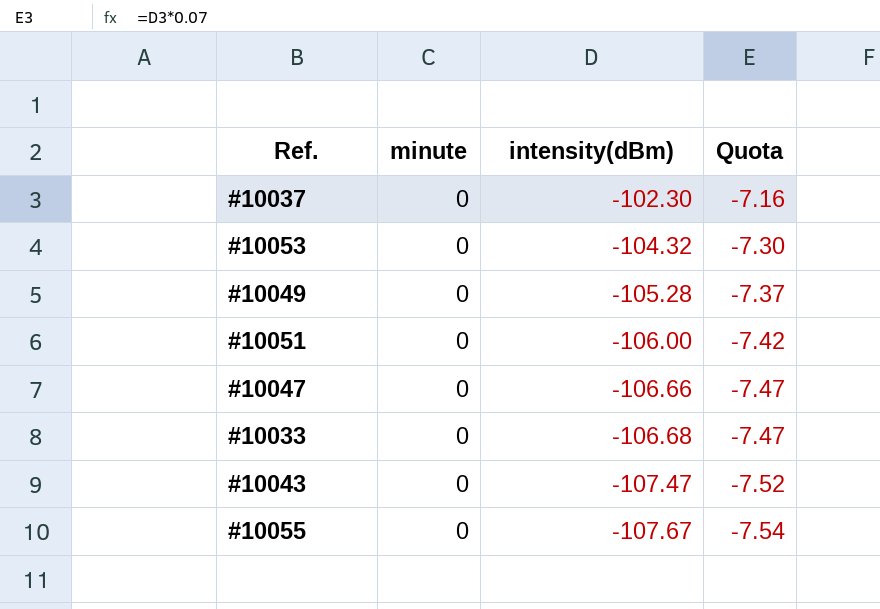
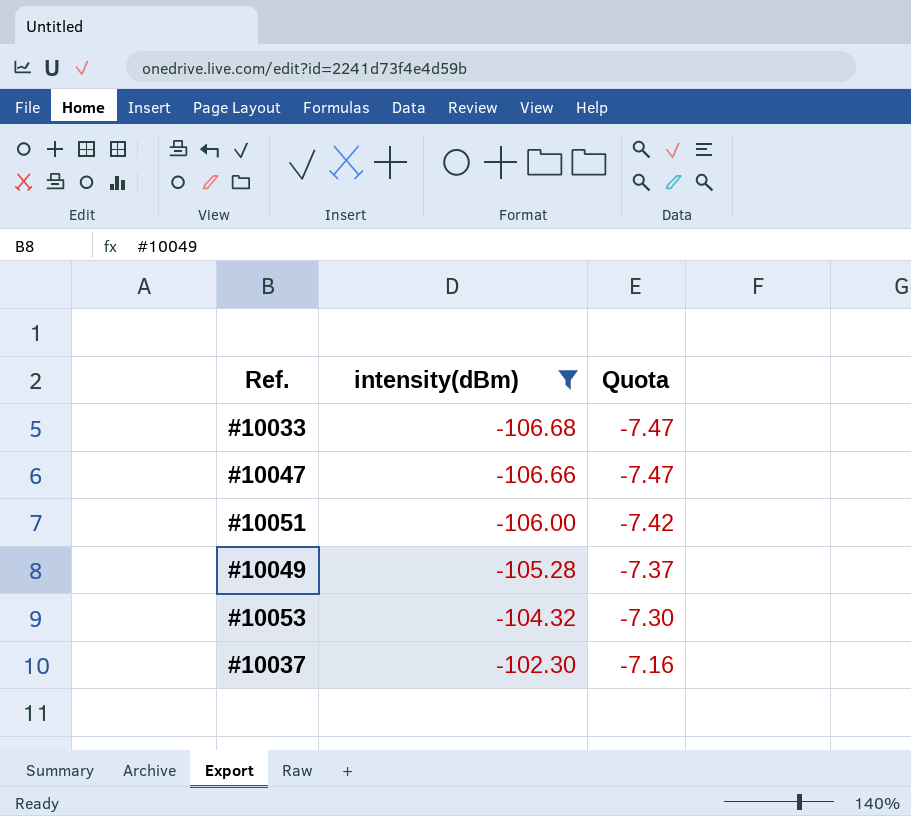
filter: none -> intensity(dBm) >= -106.68
row order: intensity(dBm) descending -> intensity(dBm) ascending
column minute | position: 2 -> none

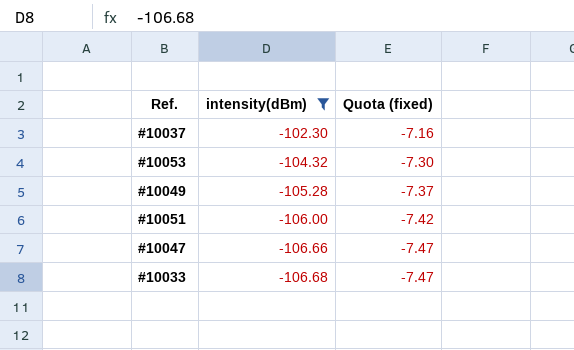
row order: intensity(dBm) ascending -> intensity(dBm) descending
column name: Quota -> Quota (fixed)

